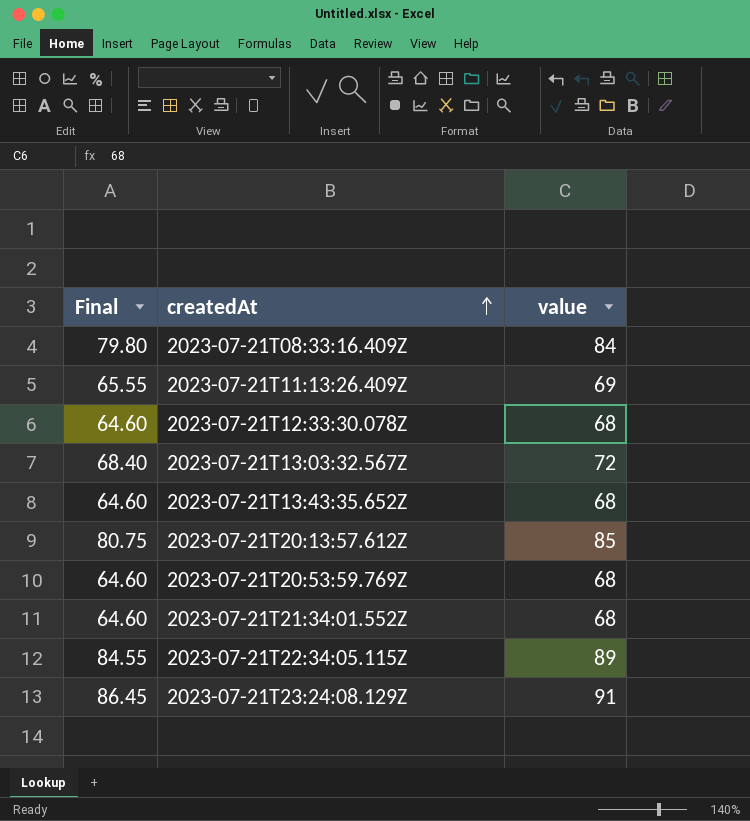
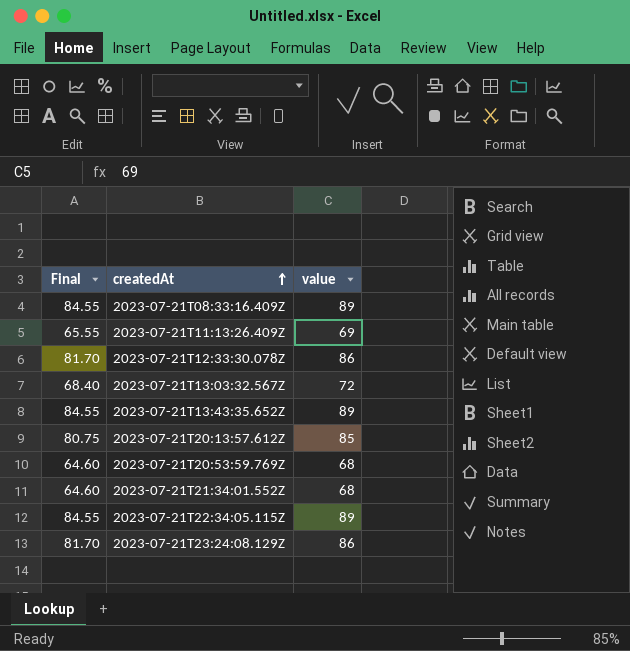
2023-07-21T08:33:16.409Z | Final: 79.80 -> 84.55
2023-07-21T08:33:16.409Z | value: 84 -> 89
2023-07-21T12:33:30.078Z | Final: 64.60 -> 81.70
2023-07-21T12:33:30.078Z | value: 68 -> 86
2023-07-21T13:43:35.652Z | Final: 64.60 -> 84.55
2023-07-21T13:43:35.652Z | value: 68 -> 89
2023-07-21T23:24:08.129Z | Final: 86.45 -> 81.70
2023-07-21T23:24:08.129Z | value: 91 -> 86

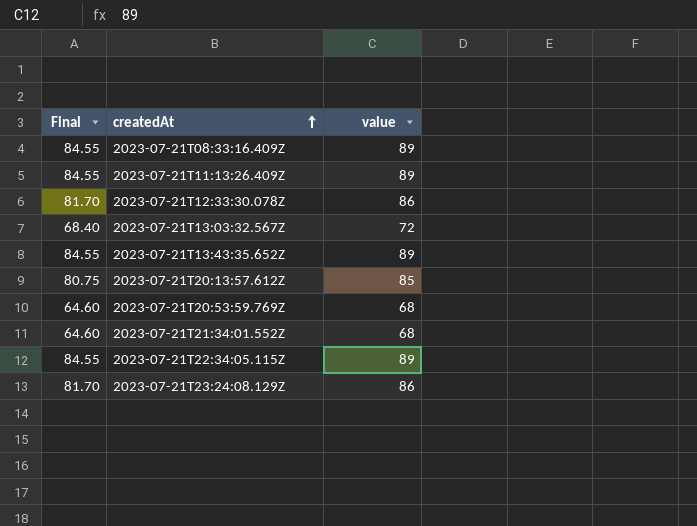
2023-07-21T11:13:26.409Z | Final: 65.55 -> 84.55
2023-07-21T11:13:26.409Z | value: 69 -> 89

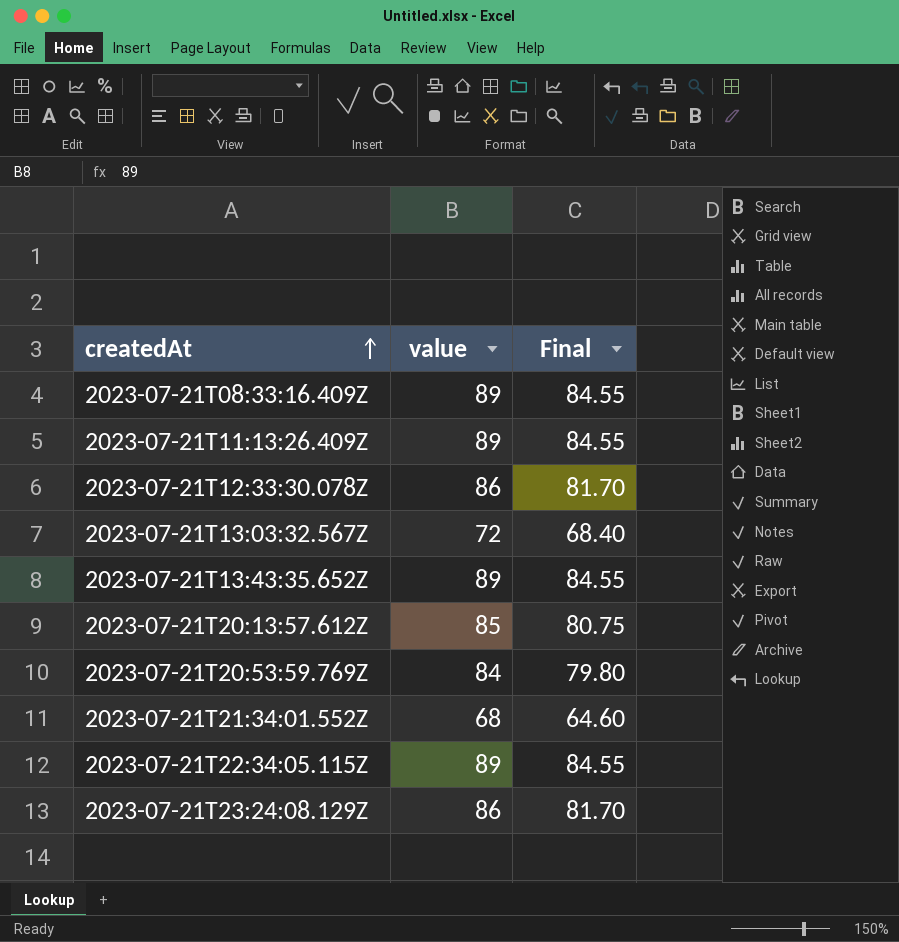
column Final | position: 1 -> 3
2023-07-21T20:53:59.769Z | value: 68 -> 84
2023-07-21T20:53:59.769Z | Final: 64.60 -> 79.80

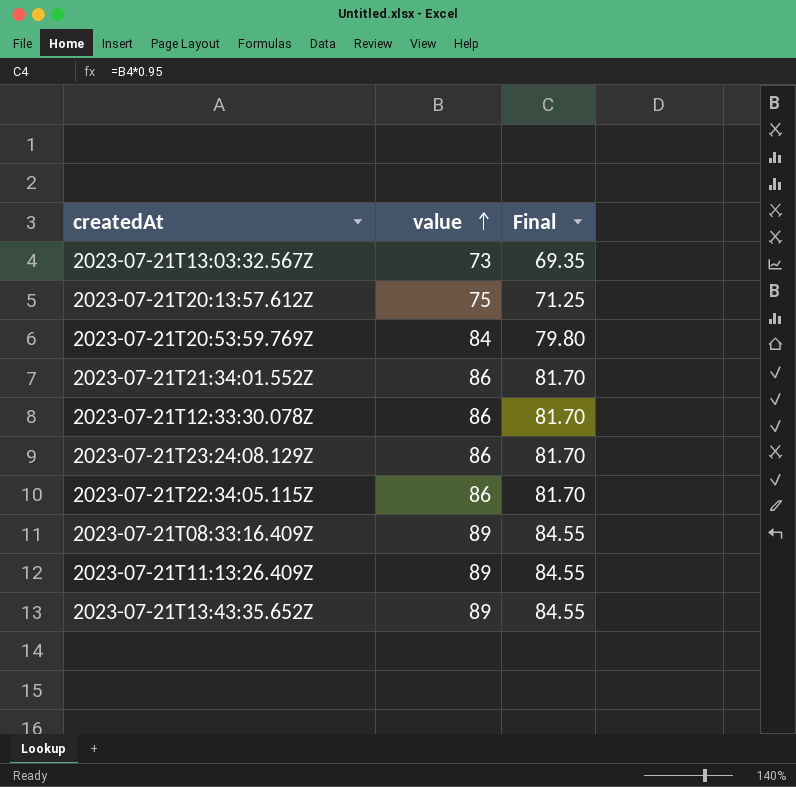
row order: createdAt ascending -> value ascending
2023-07-21T13:03:32.567Z | value: 72 -> 73
2023-07-21T13:03:32.567Z | Final: 68.40 -> 69.35
2023-07-21T20:13:57.612Z | value: 85 -> 75
2023-07-21T20:13:57.612Z | Final: 80.75 -> 71.25
2023-07-21T21:34:01.552Z | value: 68 -> 86
2023-07-21T21:34:01.552Z | Final: 64.60 -> 81.70
2023-07-21T22:34:05.115Z | value: 89 -> 86
2023-07-21T22:34:05.115Z | Final: 84.55 -> 81.70

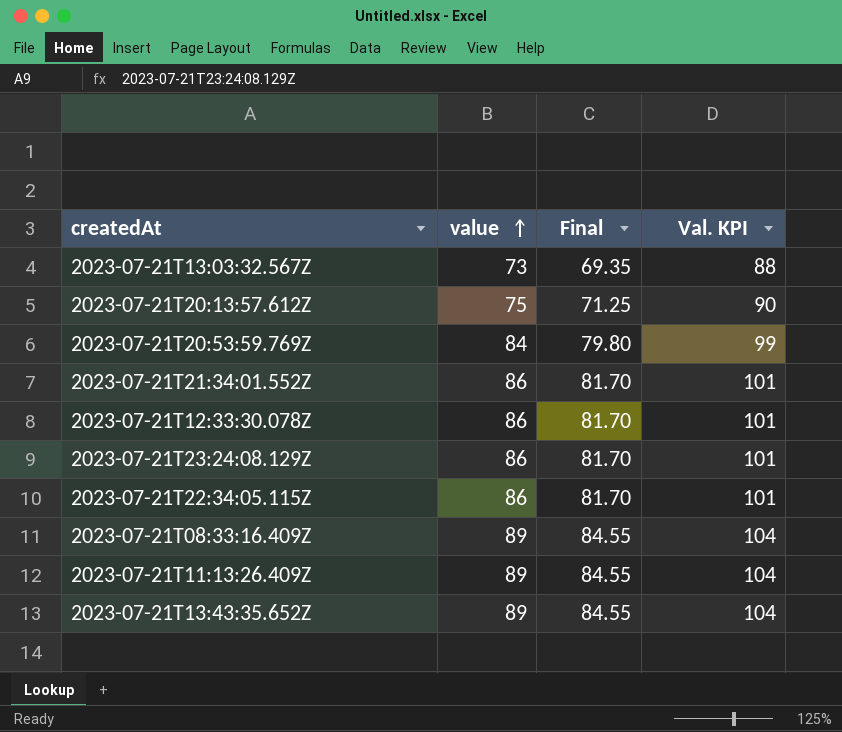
column Val. KPI | formula: none -> [value] + 15

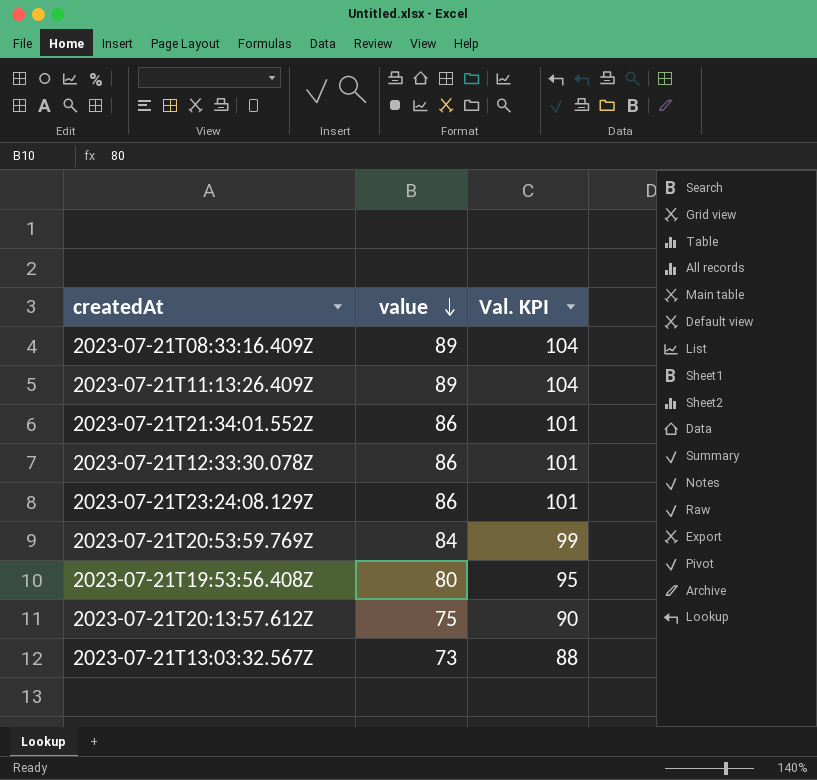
row order: value ascending -> value descending
column Final | formula: [value] * 0.95 -> none
row 2023-07-21T22:34:05.115Z: 86 | 81.70 | 101 -> none
row 2023-07-21T13:43:35.652Z: 89 | 84.55 | 104 -> none
row 2023-07-21T19:53:56.408Z: none -> 80 | 95

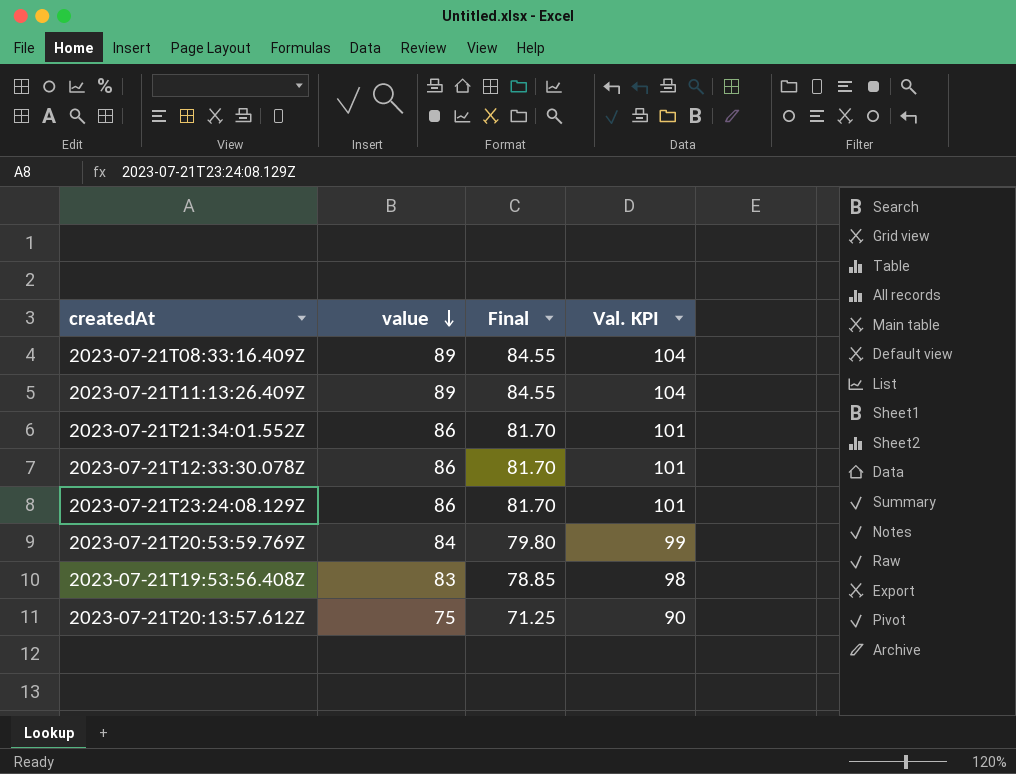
column Final | formula: none -> [value] * 0.95
row 2023-07-21T13:03:32.567Z: 73 | 88 -> none
2023-07-21T19:53:56.408Z | value: 80 -> 83
2023-07-21T19:53:56.408Z | Val. KPI: 95 -> 98

